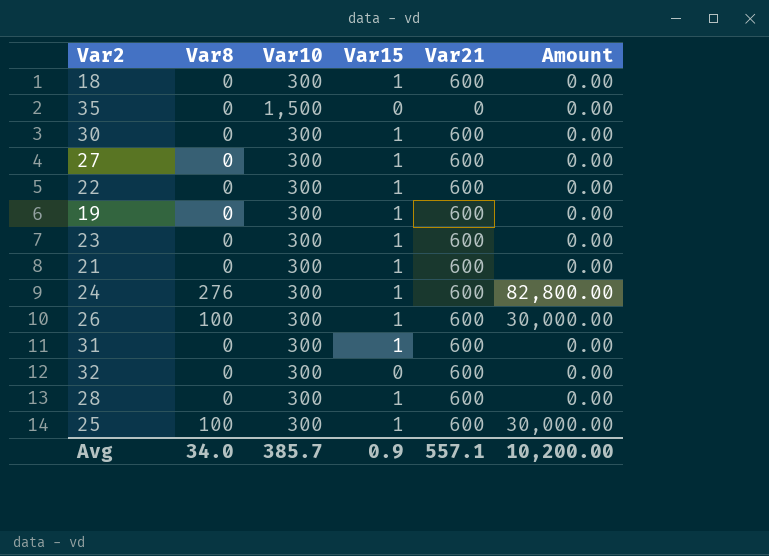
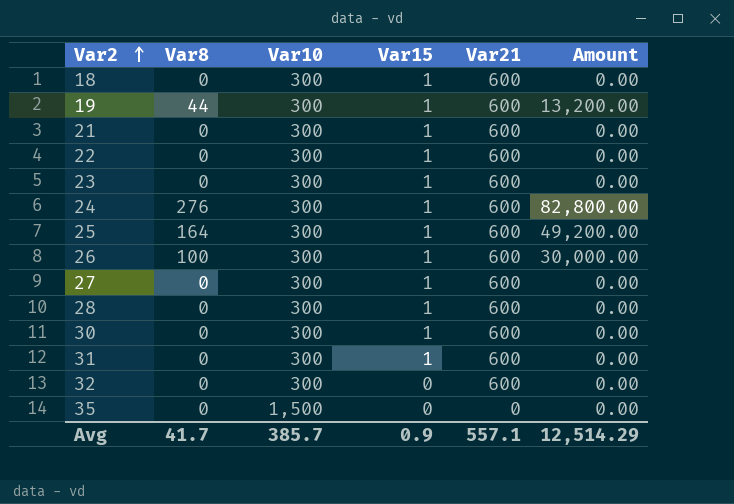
row order: none -> Var2 ascending
19 | Var8: 0 -> 44
19 | Amount: 0.00 -> 13,200.00
25 | Var8: 100 -> 164
25 | Amount: 30,000.00 -> 49,200.00
Avg | Var8: 34.0 -> 41.7
Avg | Amount: 10,200.00 -> 12,514.29

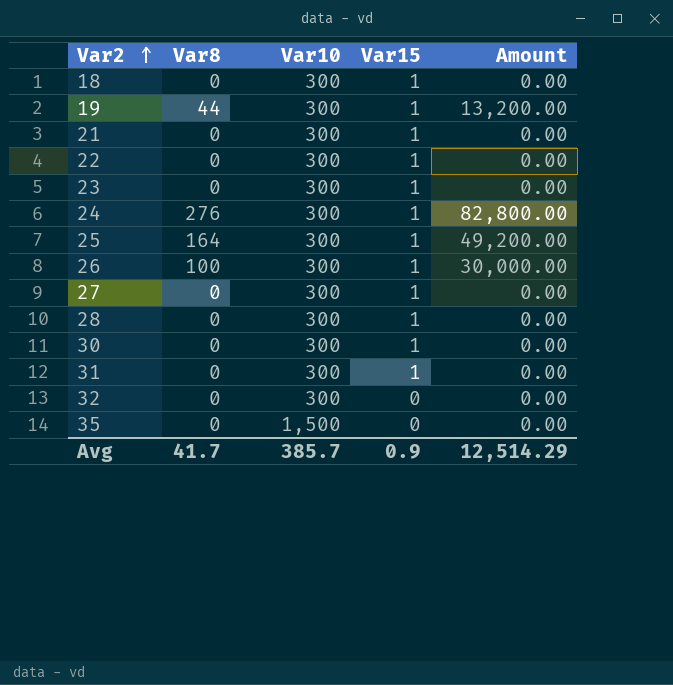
column Var21 | position: 5 -> none

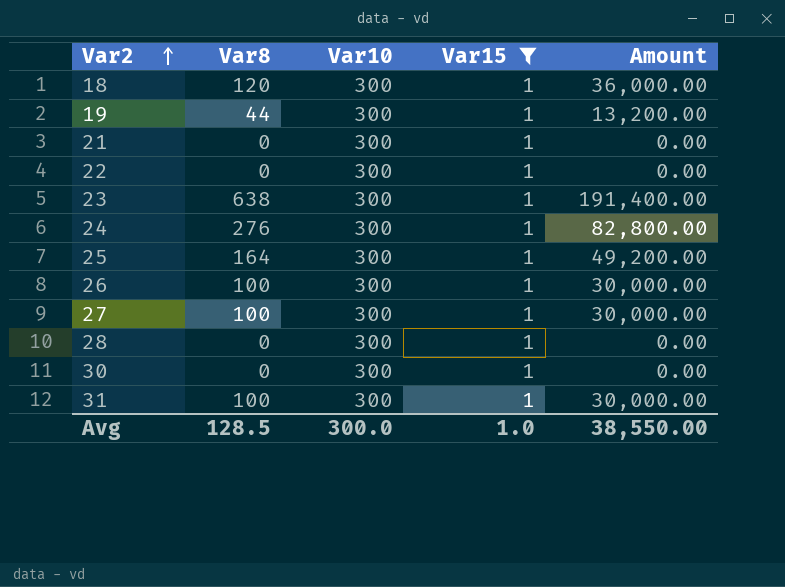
filter: none -> Var15 = 1
18 | Var8: 0 -> 120
18 | Amount: 0.00 -> 36,000.00
23 | Var8: 0 -> 638
23 | Amount: 0.00 -> 191,400.00
27 | Var8: 0 -> 100
27 | Amount: 0.00 -> 30,000.00
31 | Var8: 0 -> 100
31 | Amount: 0.00 -> 30,000.00
Avg | Var8: 41.7 -> 128.5
Avg | Var10: 385.7 -> 300.0
Avg | Var15: 0.9 -> 1.0
Avg | Amount: 12,514.29 -> 38,550.00

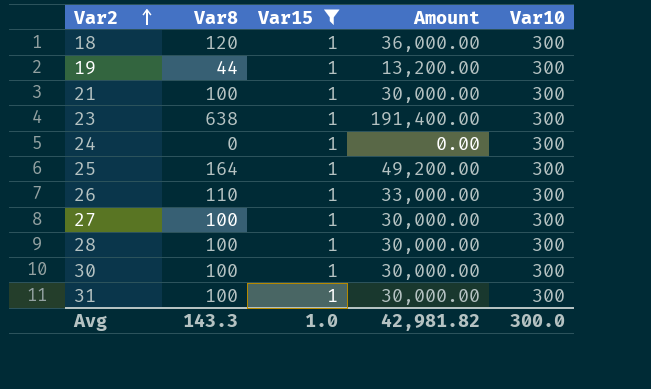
column Var10 | position: 3 -> 5
row 22: 0 | 300 | 1 | 0.00 -> none
21 | Var8: 0 -> 100
21 | Amount: 0.00 -> 30,000.00
24 | Var8: 276 -> 0
24 | Amount: 82,800.00 -> 0.00
26 | Var8: 100 -> 110
26 | Amount: 30,000.00 -> 33,000.00
28 | Var8: 0 -> 100
28 | Amount: 0.00 -> 30,000.00
30 | Var8: 0 -> 100
30 | Amount: 0.00 -> 30,000.00
Avg | Var8: 128.5 -> 143.3
Avg | Amount: 38,550.00 -> 42,981.82

